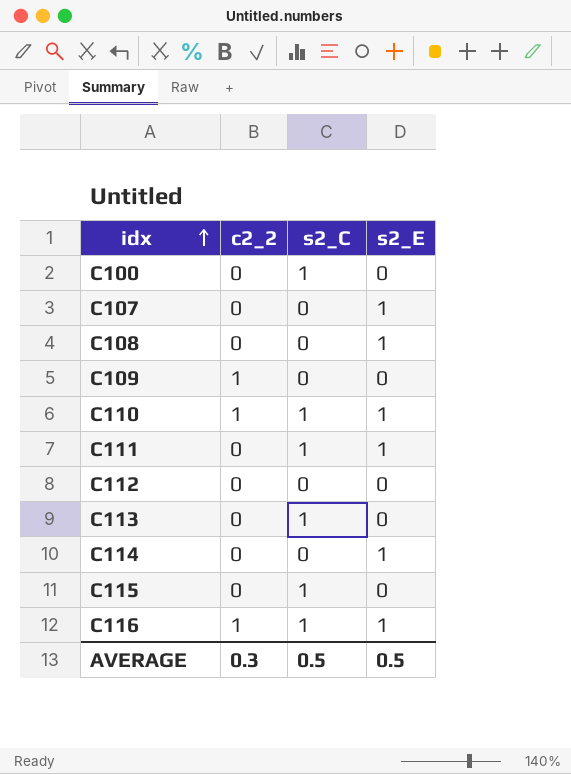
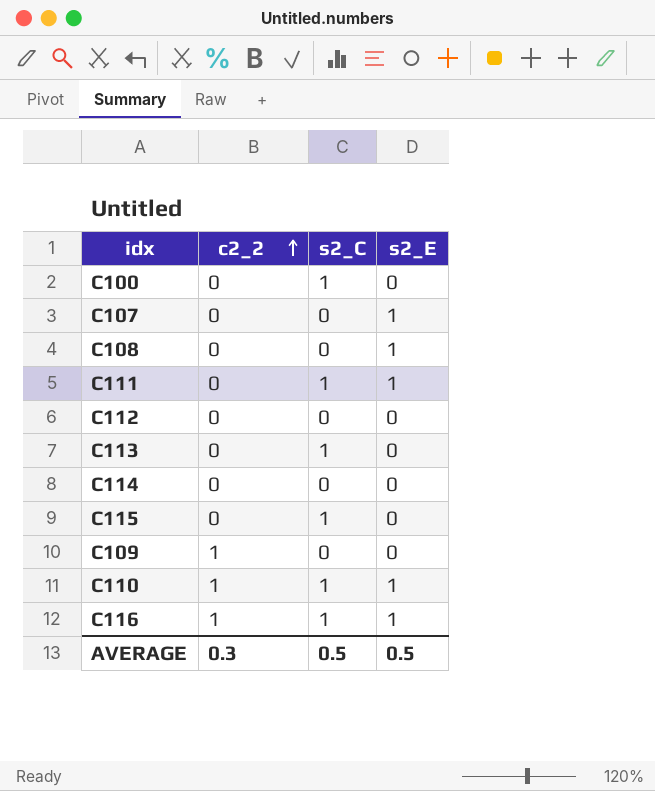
row order: idx ascending -> c2_2 ascending
C114 | s2_E: 1 -> 0

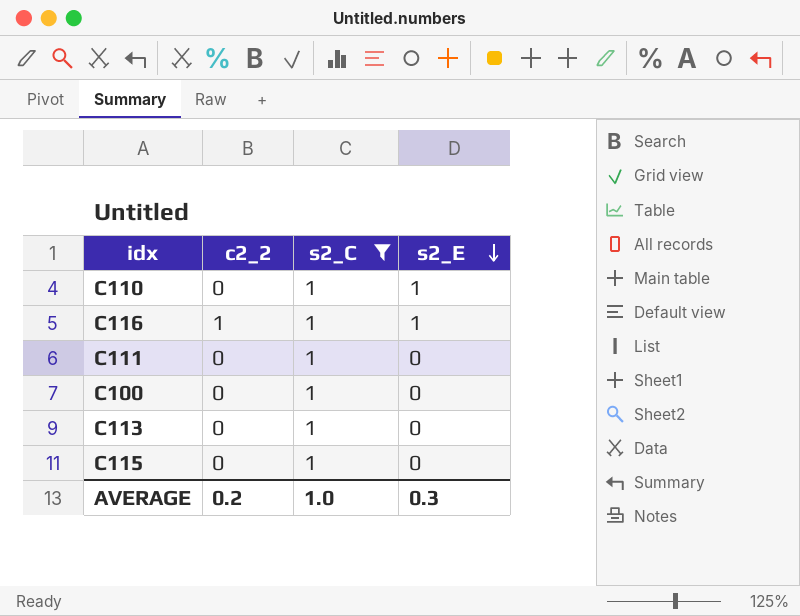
filter: none -> s2_C = 1
row order: c2_2 ascending -> s2_E descending
C110 | c2_2: 1 -> 0
C111 | s2_E: 1 -> 0
AVERAGE | c2_2: 0.3 -> 0.2
AVERAGE | s2_C: 0.5 -> 1.0
AVERAGE | s2_E: 0.5 -> 0.3

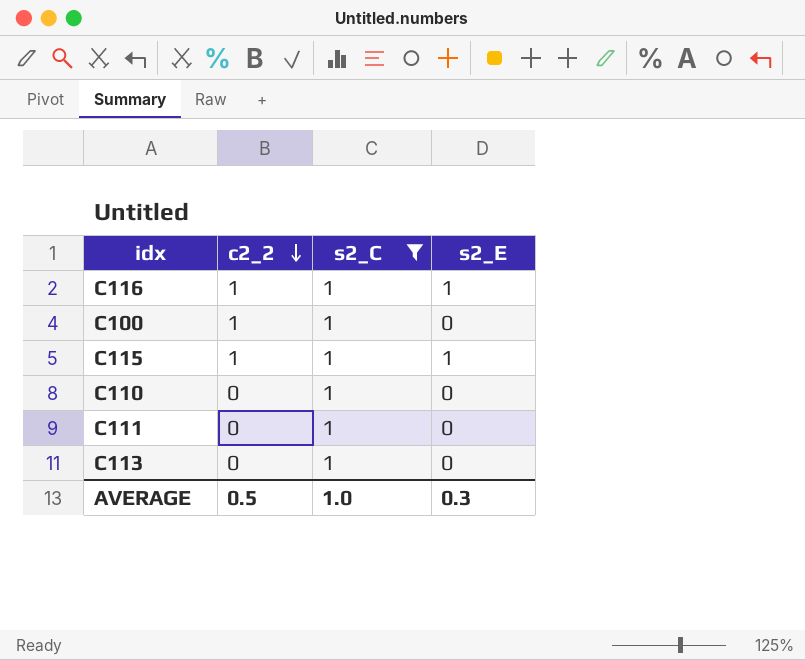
row order: s2_E descending -> c2_2 descending
C100 | c2_2: 0 -> 1
C115 | c2_2: 0 -> 1
C115 | s2_E: 0 -> 1
C110 | s2_E: 1 -> 0
AVERAGE | c2_2: 0.2 -> 0.5

